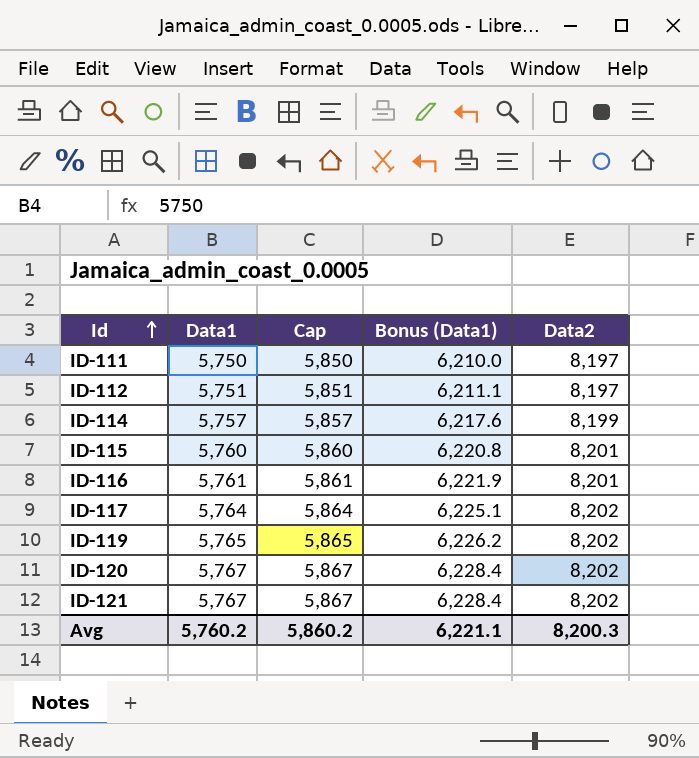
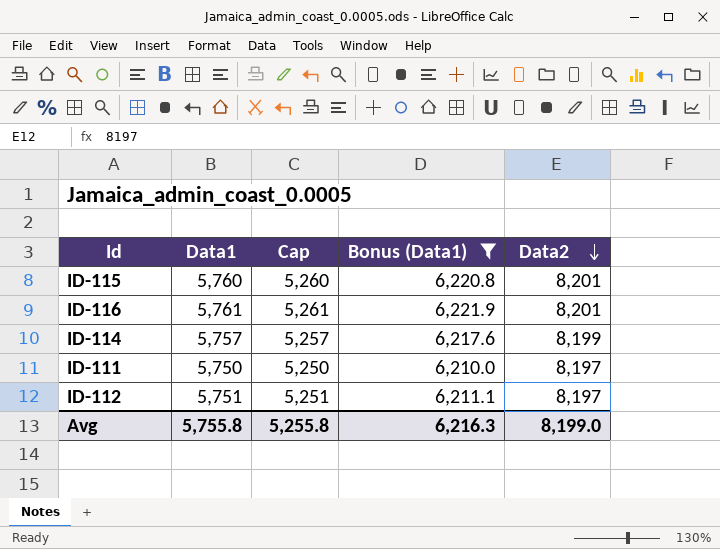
filter: none -> Bonus (Data1) <= 6,221.9
row order: Id ascending -> Data2 descending
column Cap | formula: [Data1] + 100 -> [Data1] - 500
Avg | Data1: 5,760.2 -> 5,755.8
Avg | Cap: 5,860.2 -> 5,255.8
Avg | Bonus (Data1): 6,221.1 -> 6,216.3
Avg | Data2: 8,200.3 -> 8,199.0

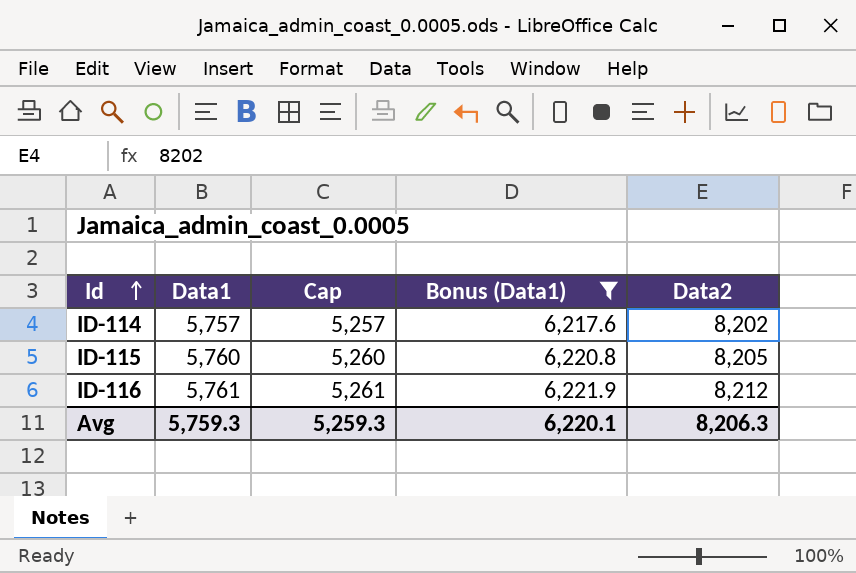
row order: Data2 descending -> Id ascending
row ID-111: 5,750 | 5,250 | 6,210.0 | 8,197 -> none
row ID-112: 5,751 | 5,251 | 6,211.1 | 8,197 -> none
ID-114 | Data2: 8,199 -> 8,202
ID-115 | Data2: 8,201 -> 8,205
ID-116 | Data2: 8,201 -> 8,212
Avg | Data1: 5,755.8 -> 5,759.3
Avg | Cap: 5,255.8 -> 5,259.3
Avg | Bonus (Data1): 6,216.3 -> 6,220.1
Avg | Data2: 8,199.0 -> 8,206.3

